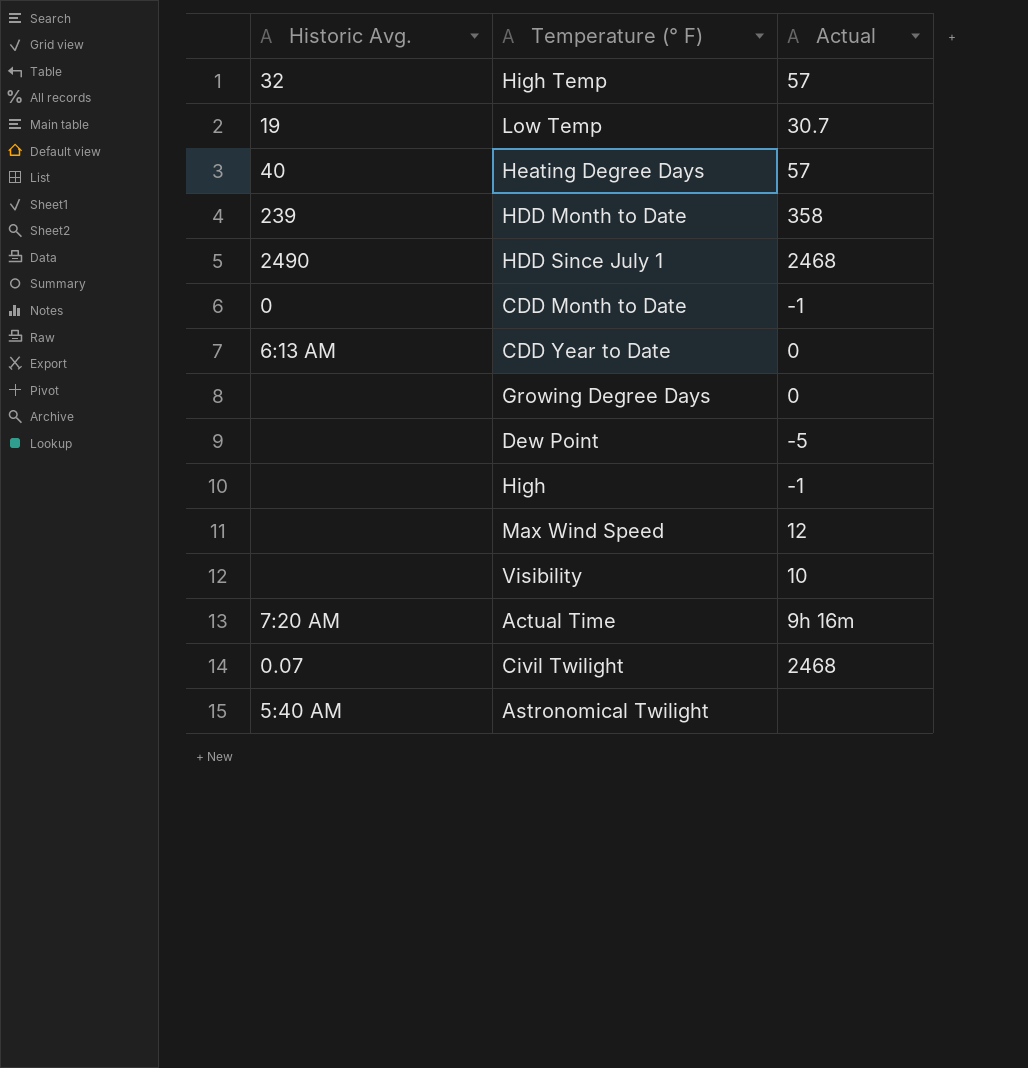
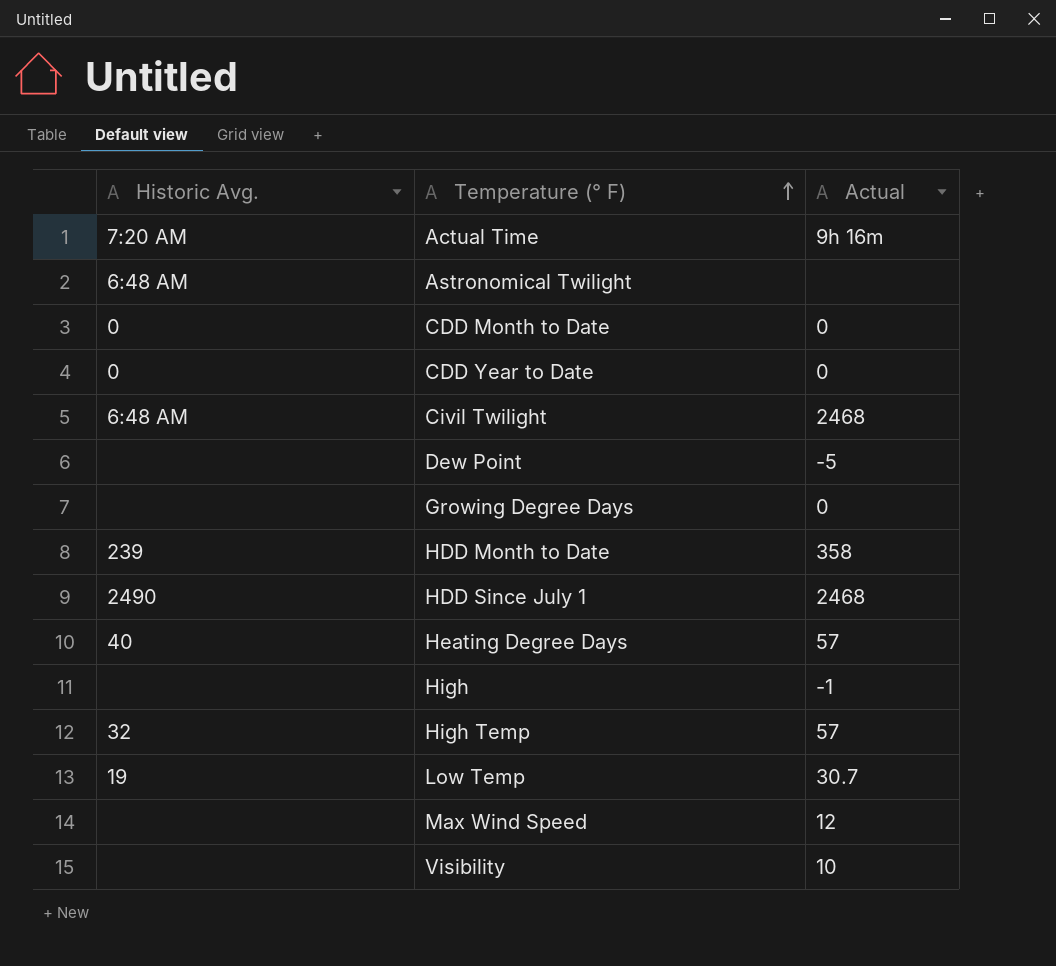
row order: none -> Temperature (° F) ascending
Astronomical Twilight | Historic Avg.: 5:40 AM -> 6:48 AM
CDD Month to Date | Actual: -1 -> 0
CDD Year to Date | Historic Avg.: 6:13 AM -> 0
Civil Twilight | Historic Avg.: 0.07 -> 6:48 AM

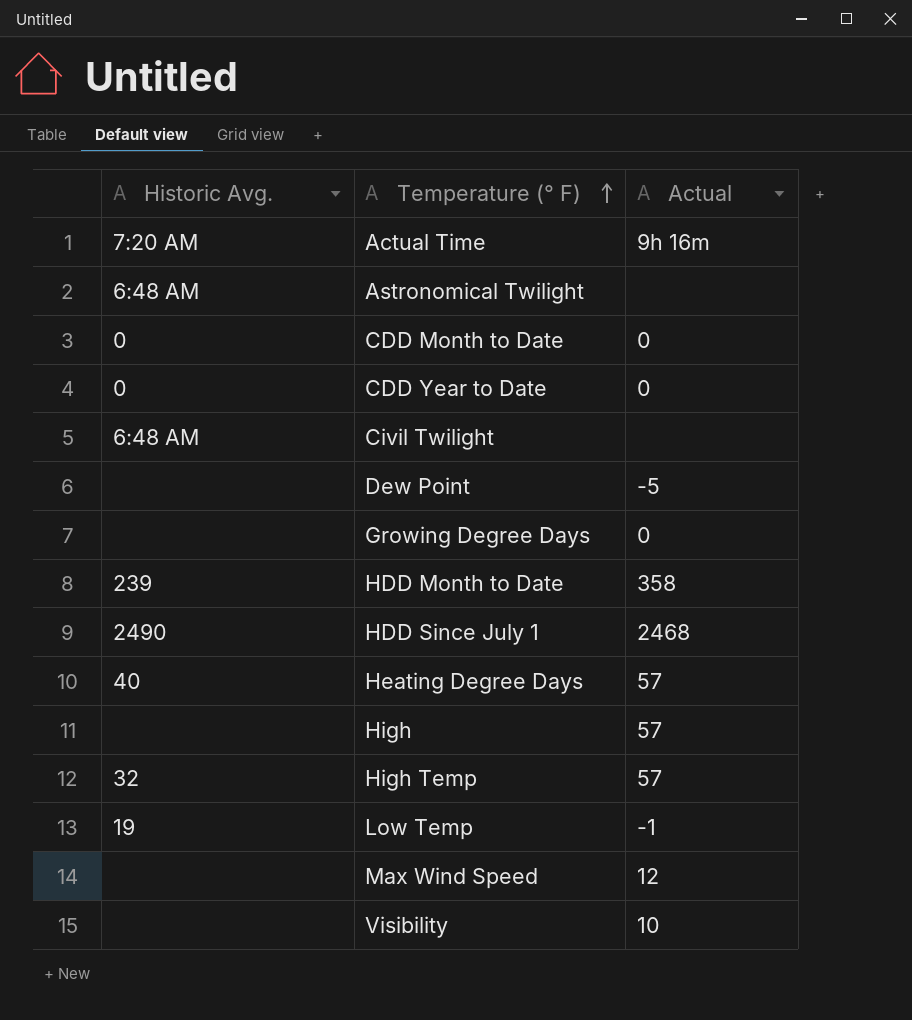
Civil Twilight | Actual: 2468 -> none
High | Actual: -1 -> 57
Low Temp | Actual: 30.7 -> -1

